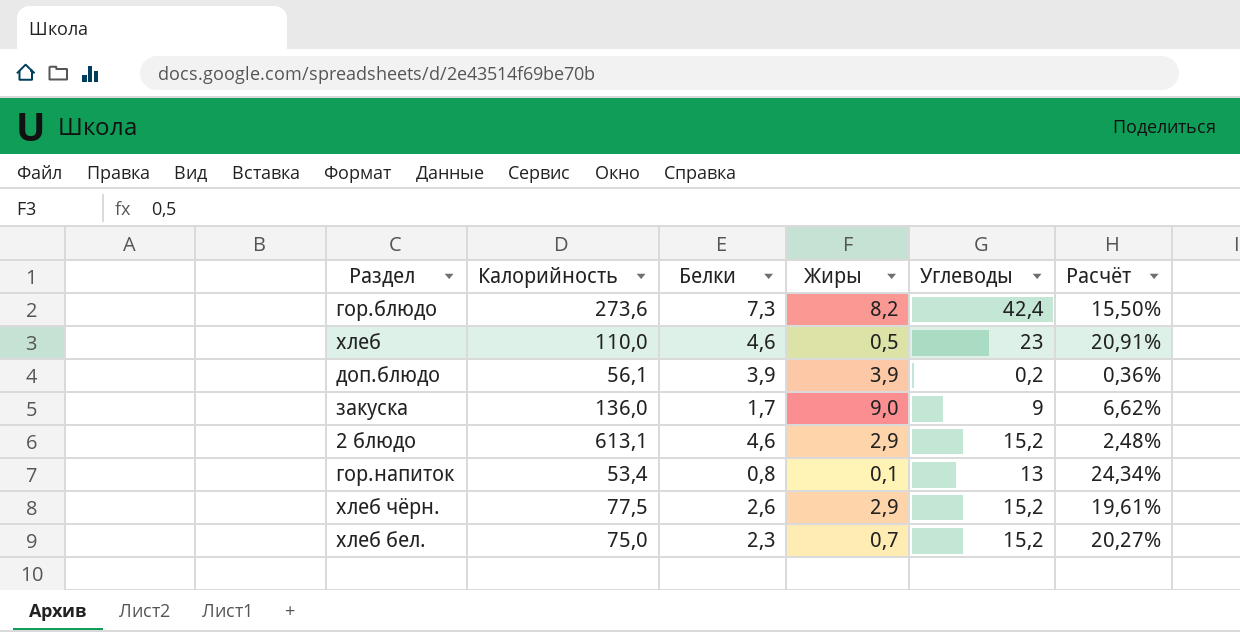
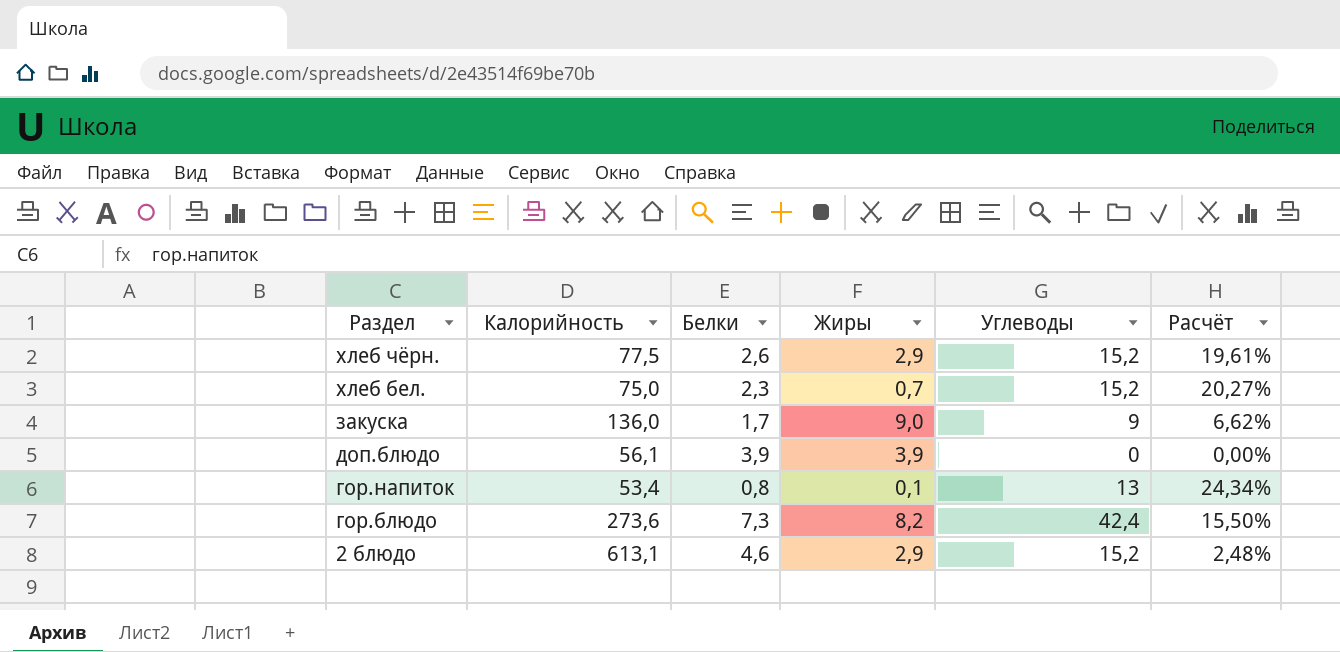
row order: none -> Раздел descending
row хлеб: 110,0 | 4,6 | 0,5 | 23 | 20,91% -> none
доп.блюдо | Углеводы: 0,2 -> 0
доп.блюдо | Расчёт: 0,36% -> 0,00%

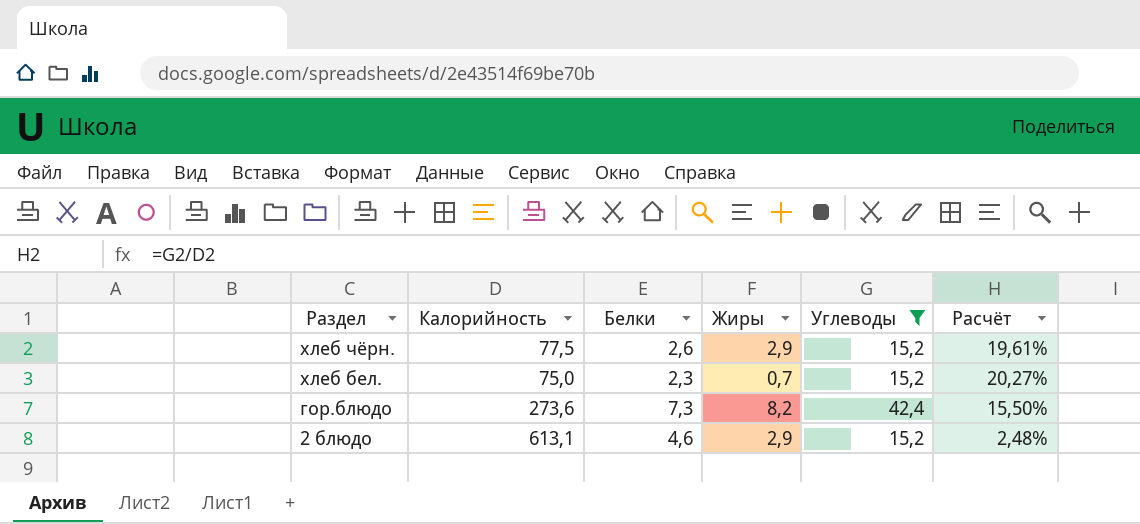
filter: none -> Углеводы >= 15,2

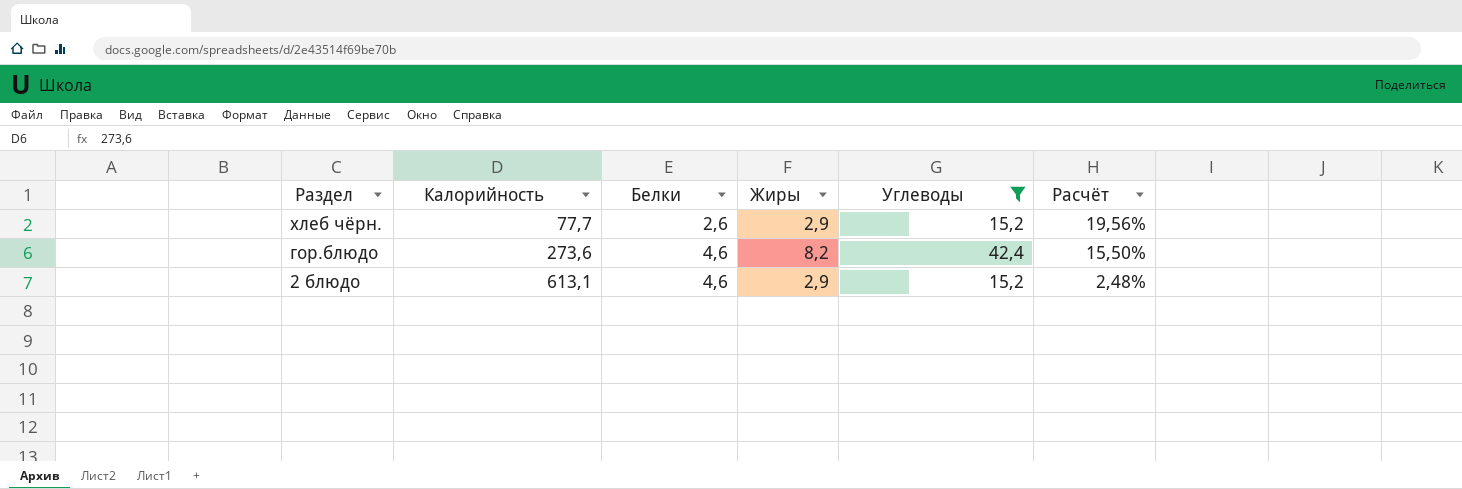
row хлеб бел.: 75,0 | 2,3 | 0,7 | 15,2 | 20,27% -> none
хлеб чёрн. | Калорийность: 77,5 -> 77,7
хлеб чёрн. | Расчёт: 19,61% -> 19,56%
гор.блюдо | Белки: 7,3 -> 4,6

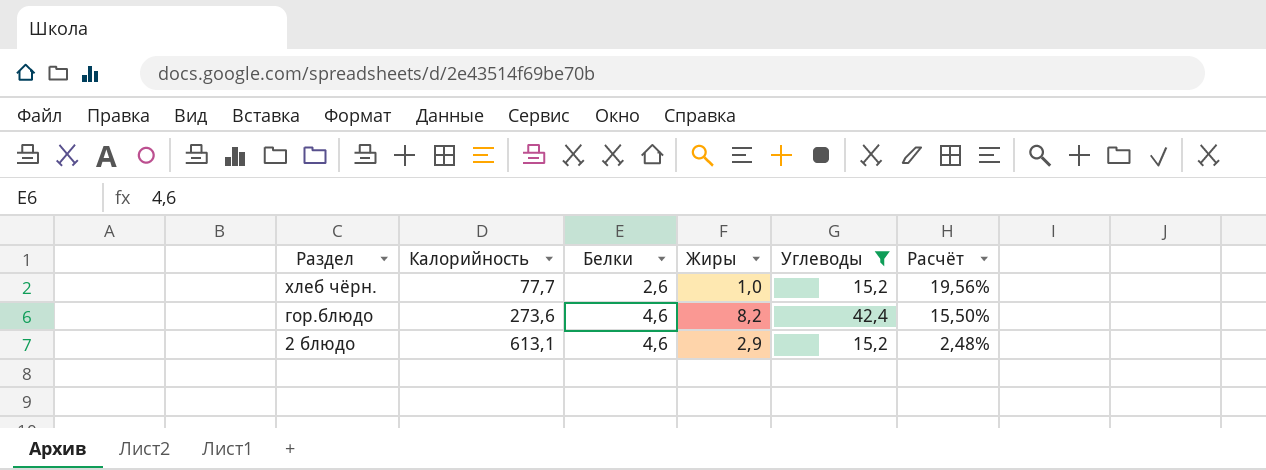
хлеб чёрн. | Жиры: 2,9 -> 1,0

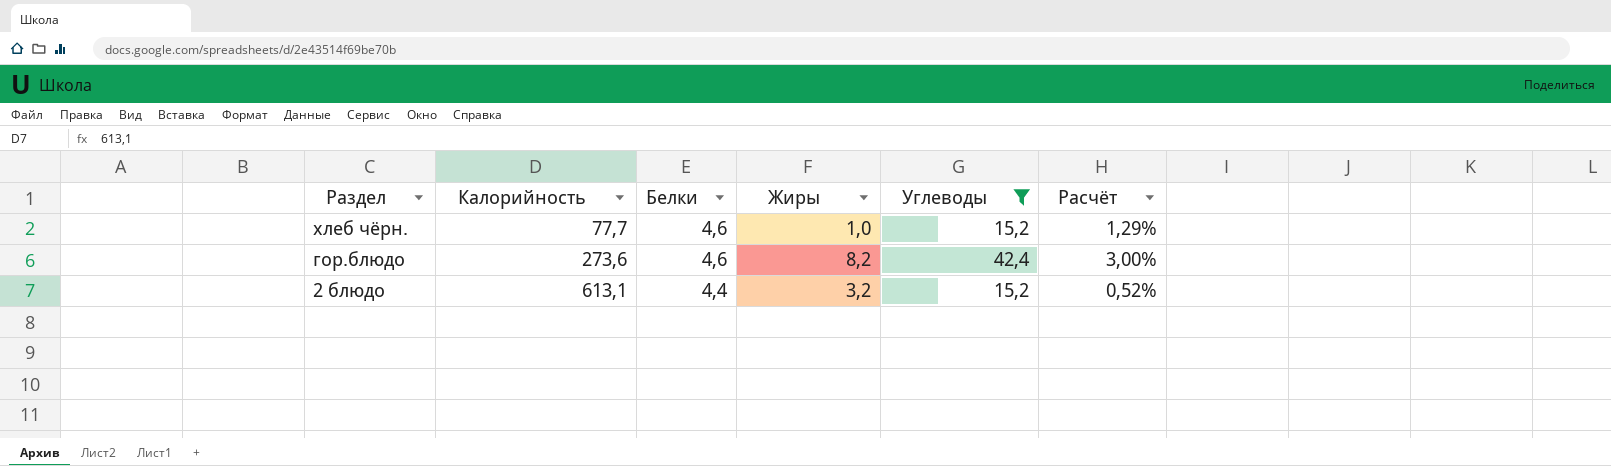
column Расчёт | formula: [Углеводы] / [Калорийность] -> [Жиры] / [Калорийность]
хлеб чёрн. | Белки: 2,6 -> 4,6
2 блюдо | Белки: 4,6 -> 4,4
2 блюдо | Жиры: 2,9 -> 3,2

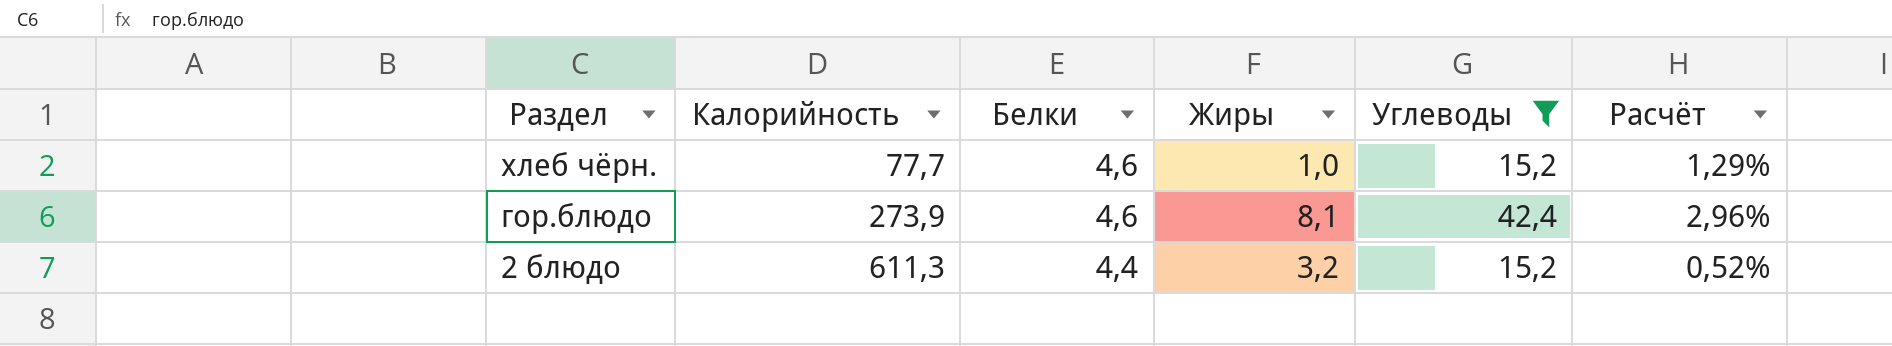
гор.блюдо | Калорийность: 273,6 -> 273,9
гор.блюдо | Жиры: 8,2 -> 8,1
гор.блюдо | Расчёт: 3,00% -> 2,96%
2 блюдо | Калорийность: 613,1 -> 611,3

